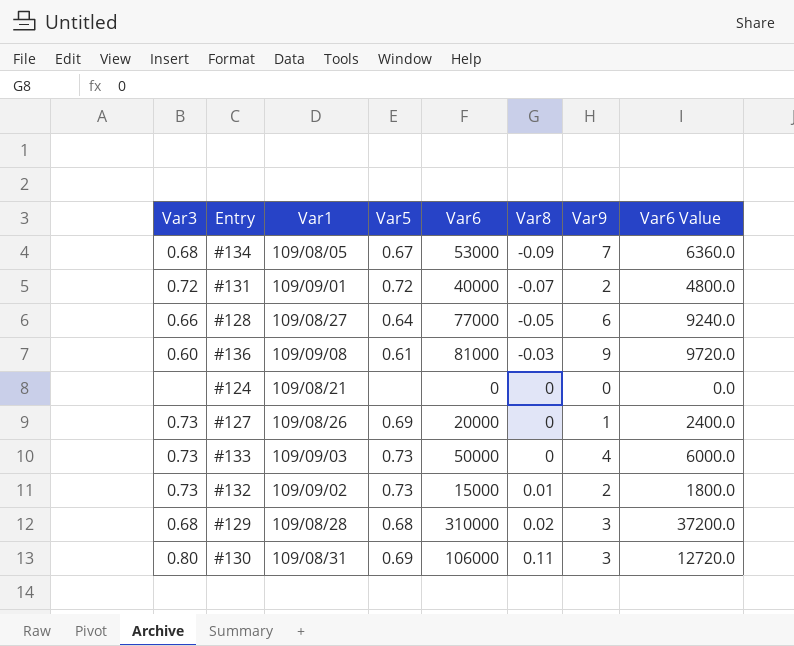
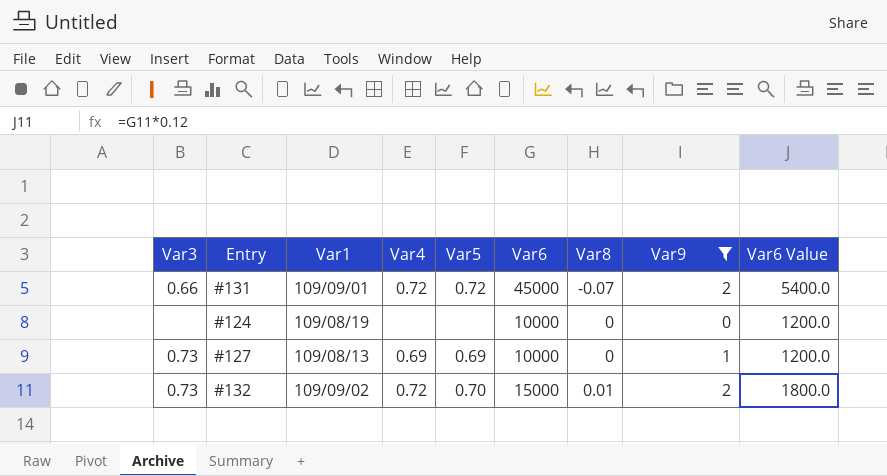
filter: none -> Var9 <= 2
column Var4 | position: none -> 4
#131 | Var3: 0.72 -> 0.66
#131 | Var6: 40000 -> 45000
#131 | Var6 Value: 4800.0 -> 5400.0
#124 | Var1: 109/08/21 -> 109/08/19
#124 | Var6: 0 -> 10000
#124 | Var6 Value: 0.0 -> 1200.0
#127 | Var1: 109/08/26 -> 109/08/13
#127 | Var6: 20000 -> 10000
#127 | Var6 Value: 2400.0 -> 1200.0
#132 | Var5: 0.73 -> 0.70

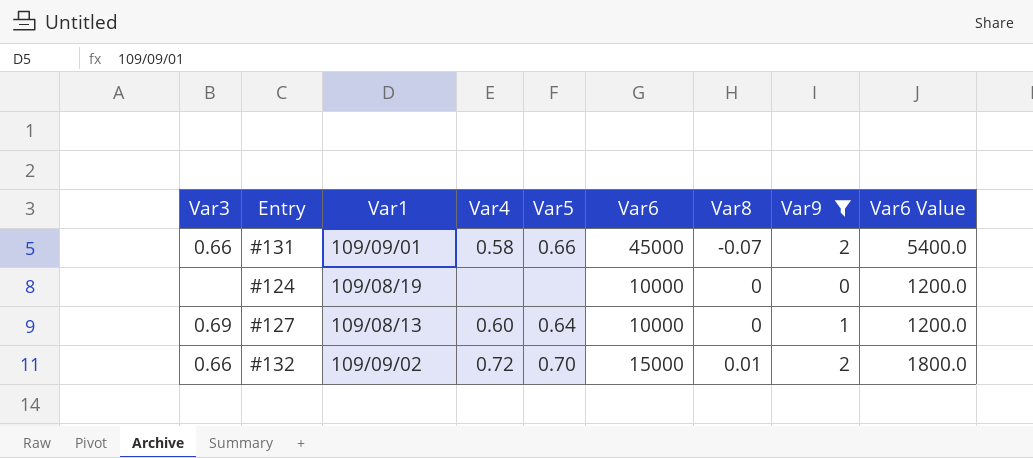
#131 | Var4: 0.72 -> 0.58
#131 | Var5: 0.72 -> 0.66
#127 | Var3: 0.73 -> 0.69
#127 | Var4: 0.69 -> 0.60
#127 | Var5: 0.69 -> 0.64
#132 | Var3: 0.73 -> 0.66

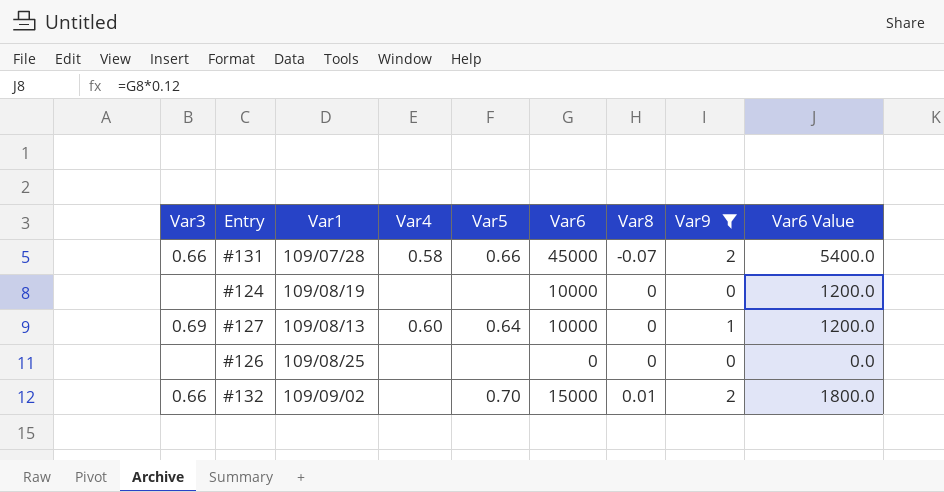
#131 | Var1: 109/09/01 -> 109/07/28
row #126: none -> none | 109/08/25 | none | none | 0 | 0 | 0 | 0.0
#132 | Var4: 0.72 -> none

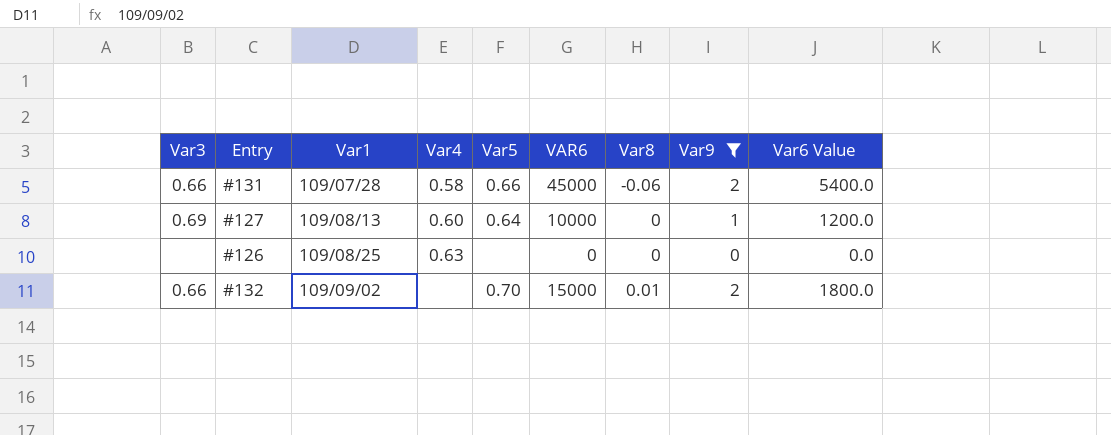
column name: Var6 -> VAR6
row #124: none | 109/08/19 | none | none | 10000 | 0 | 0 | 1200.0 -> none
#131 | Var8: -0.07 -> -0.06
#126 | Var4: none -> 0.63

